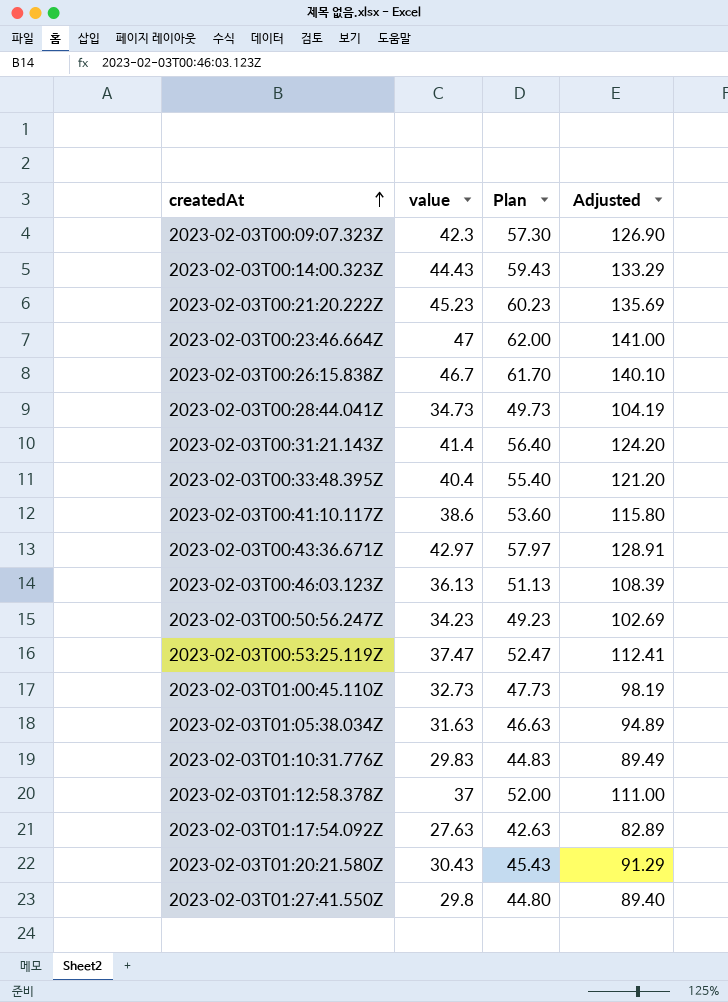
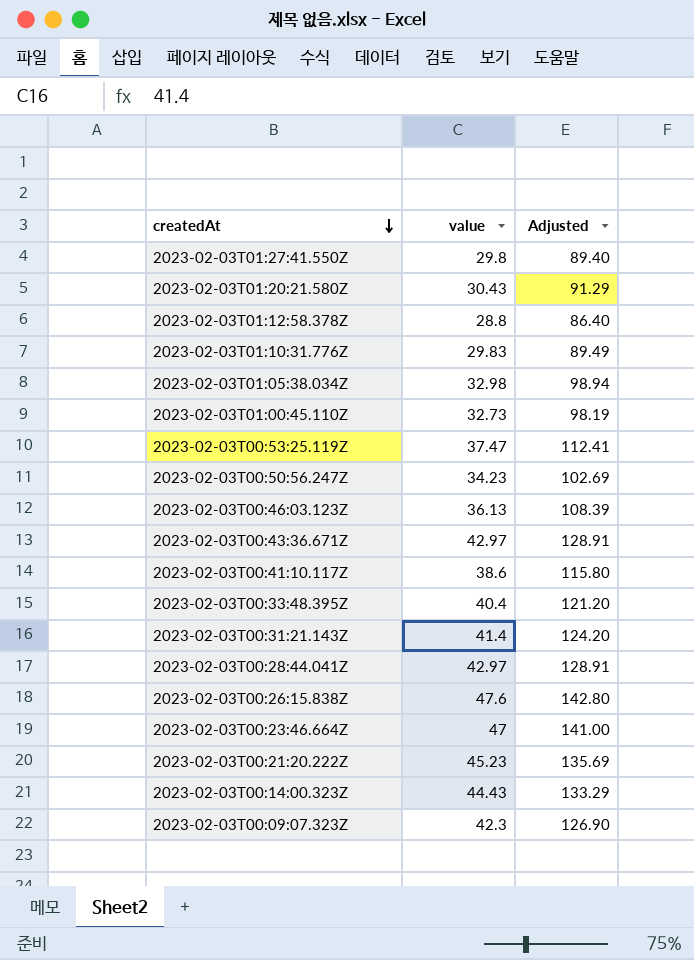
row order: createdAt ascending -> createdAt descending
column Plan | formula: [value] + 15 -> none
row 2023-02-03T01:17:54.092Z: 27.63 | 42.63 | 82.89 -> none
2023-02-03T01:12:58.378Z | value: 37 -> 28.8
2023-02-03T01:12:58.378Z | Adjusted: 111.00 -> 86.40
2023-02-03T01:05:38.034Z | value: 31.63 -> 32.98
2023-02-03T01:05:38.034Z | Adjusted: 94.89 -> 98.94
2023-02-03T00:28:44.041Z | value: 34.73 -> 42.97
2023-02-03T00:28:44.041Z | Adjusted: 104.19 -> 128.91
2023-02-03T00:26:15.838Z | value: 46.7 -> 47.6
2023-02-03T00:26:15.838Z | Adjusted: 140.10 -> 142.80

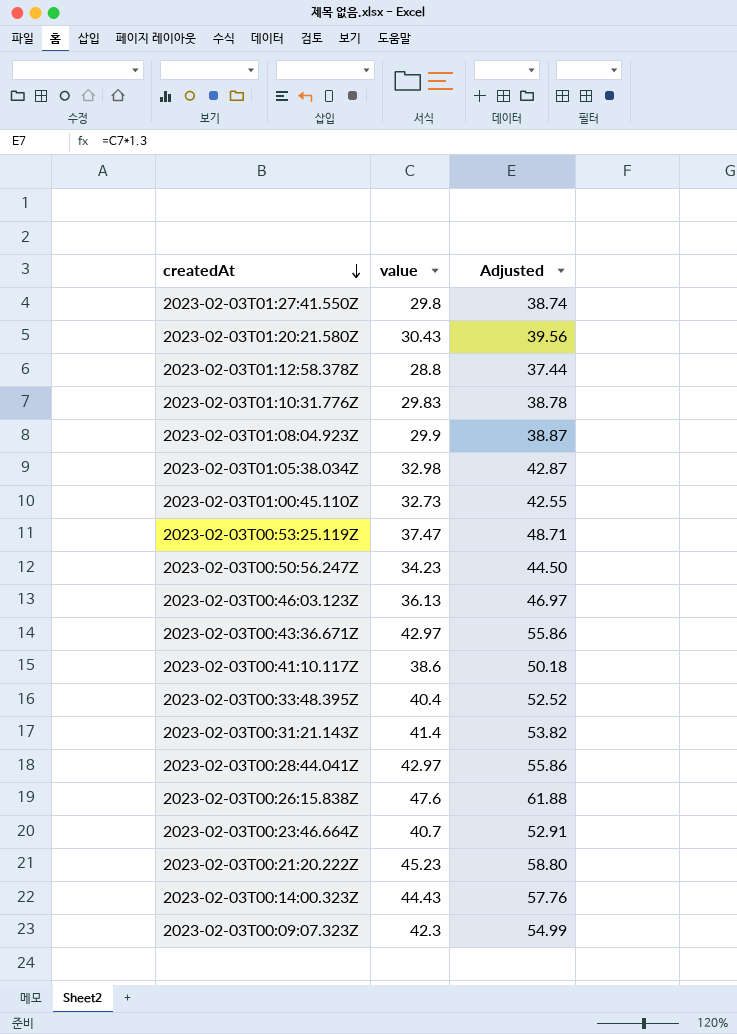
column Adjusted | formula: [value] * 3 -> [value] * 1.3
row 2023-02-03T01:08:04.923Z: none -> 29.9 | 38.87
2023-02-03T00:23:46.664Z | value: 47 -> 40.7

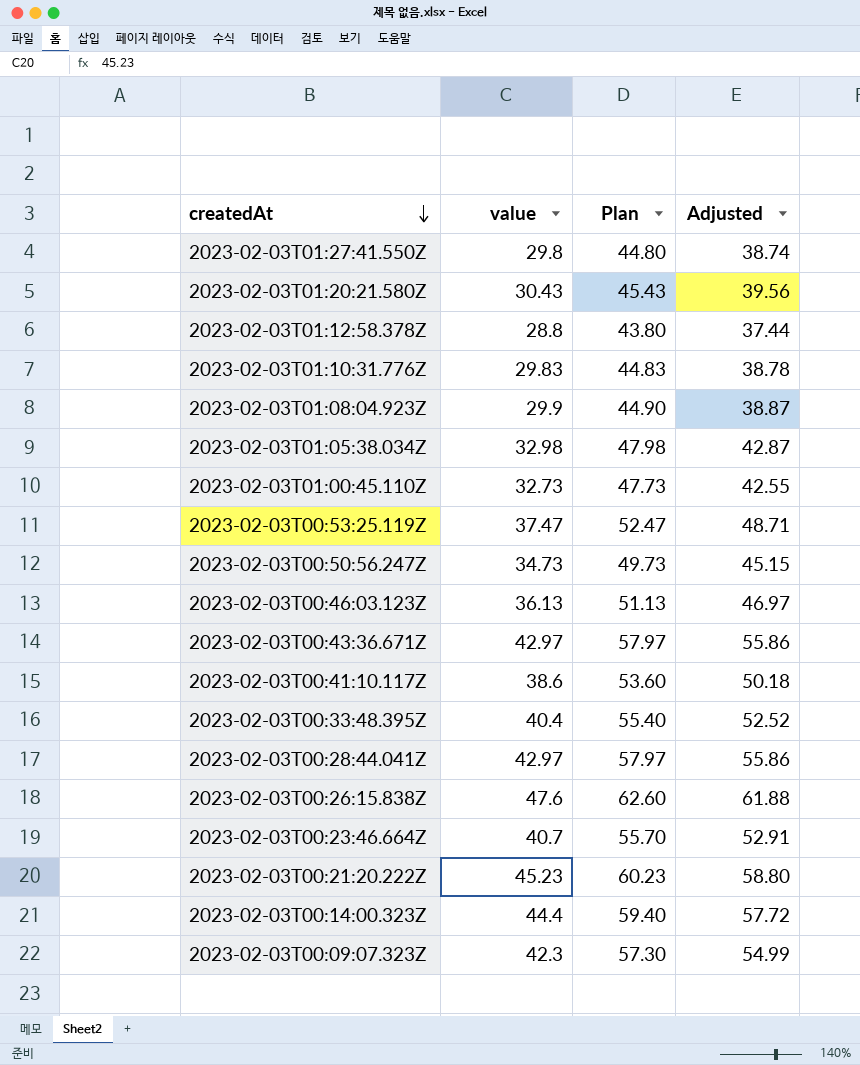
column Plan | formula: none -> [value] + 15
row 2023-02-03T00:31:21.143Z: 41.4 | 53.82 -> none
2023-02-03T00:50:56.247Z | value: 34.23 -> 34.73
2023-02-03T00:50:56.247Z | Adjusted: 44.50 -> 45.15
2023-02-03T00:14:00.323Z | value: 44.43 -> 44.4
2023-02-03T00:14:00.323Z | Adjusted: 57.76 -> 57.72

